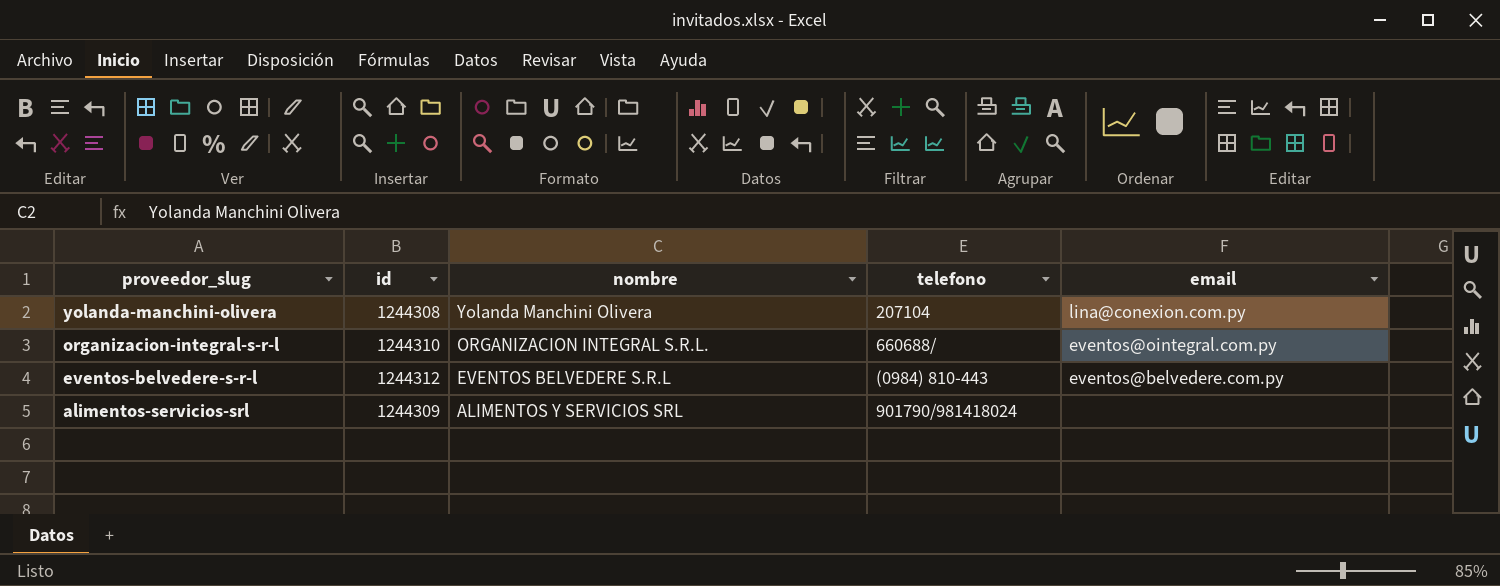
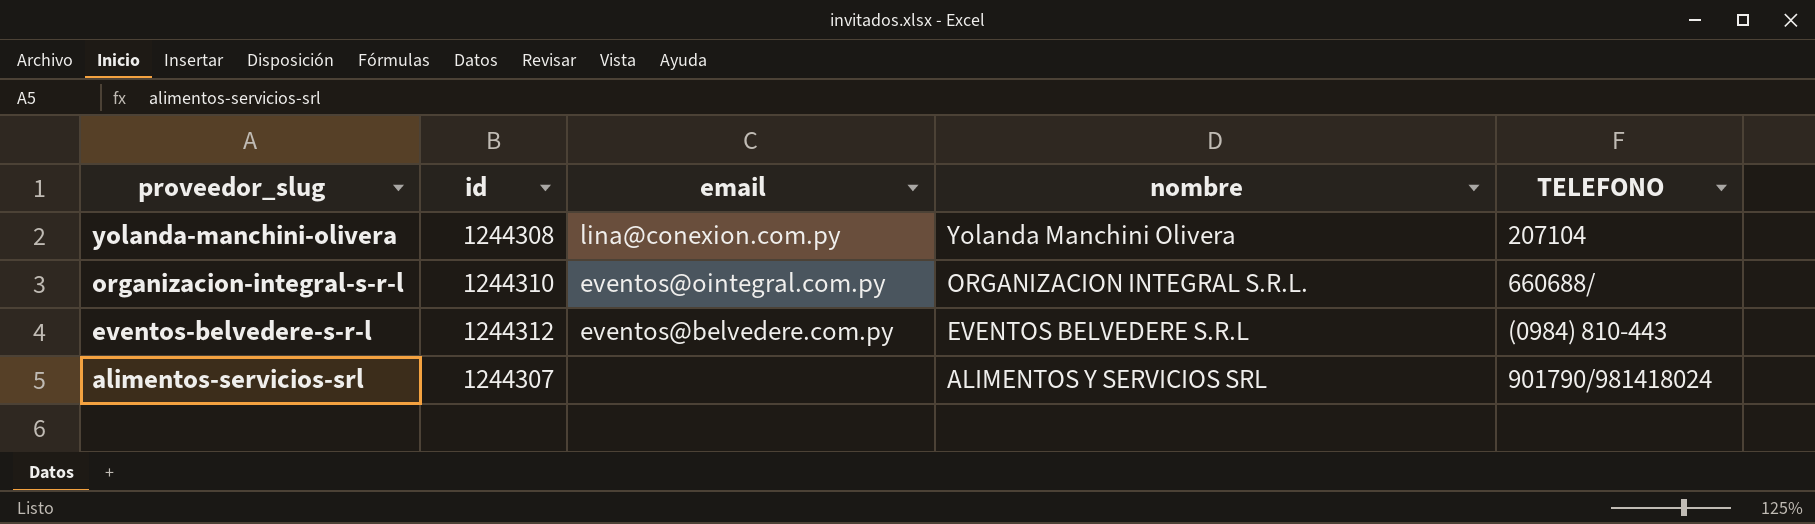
column email | position: 5 -> 3
column name: telefono -> TELEFONO
alimentos-servicios-srl | id: 1244309 -> 1244307

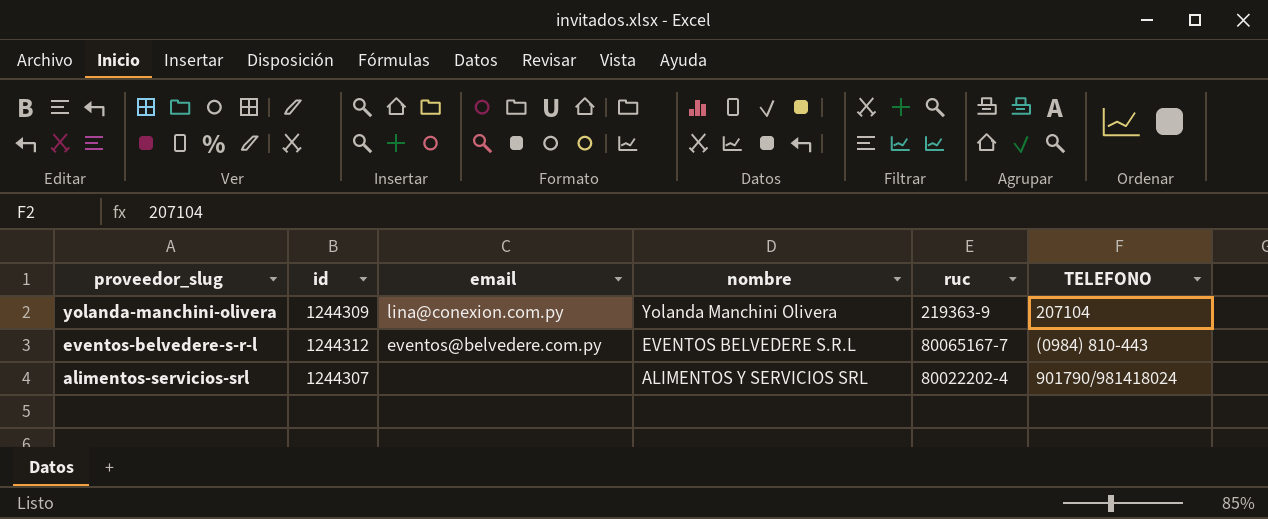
column ruc | position: none -> 5
row organizacion-integral-s-r-l: 1244310 | eventos@ointegral.com.py | ORGANIZACION INTEGRAL S.R.L. | 660688/ -> none
yolanda-manchini-olivera | id: 1244308 -> 1244309

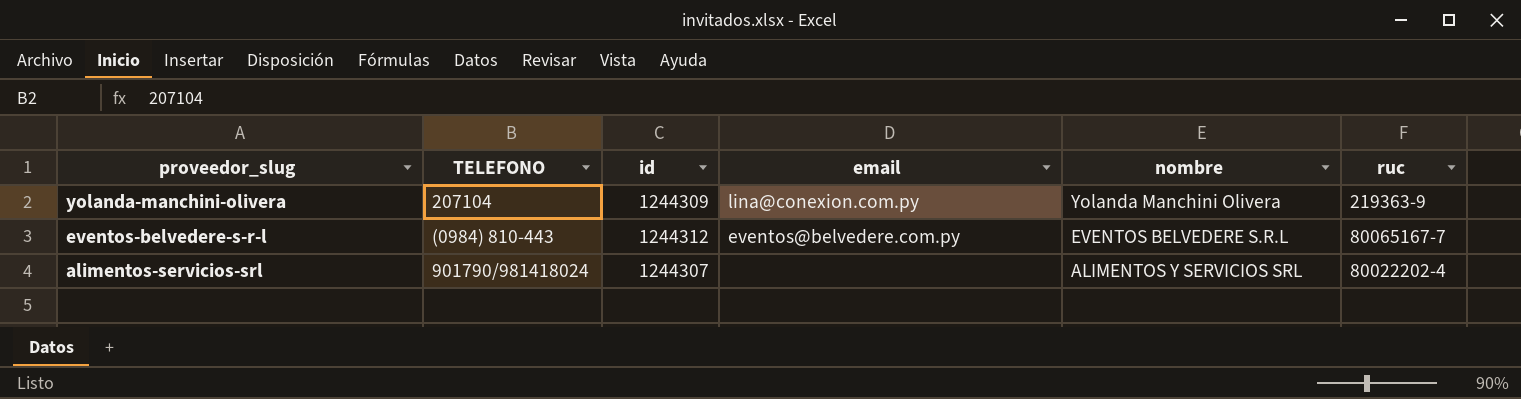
column TELEFONO | position: 6 -> 2

